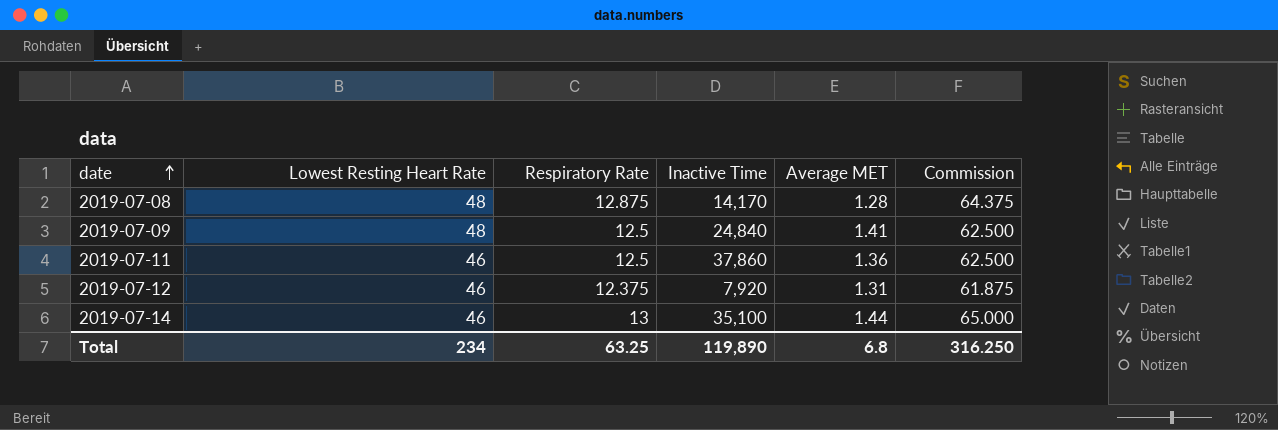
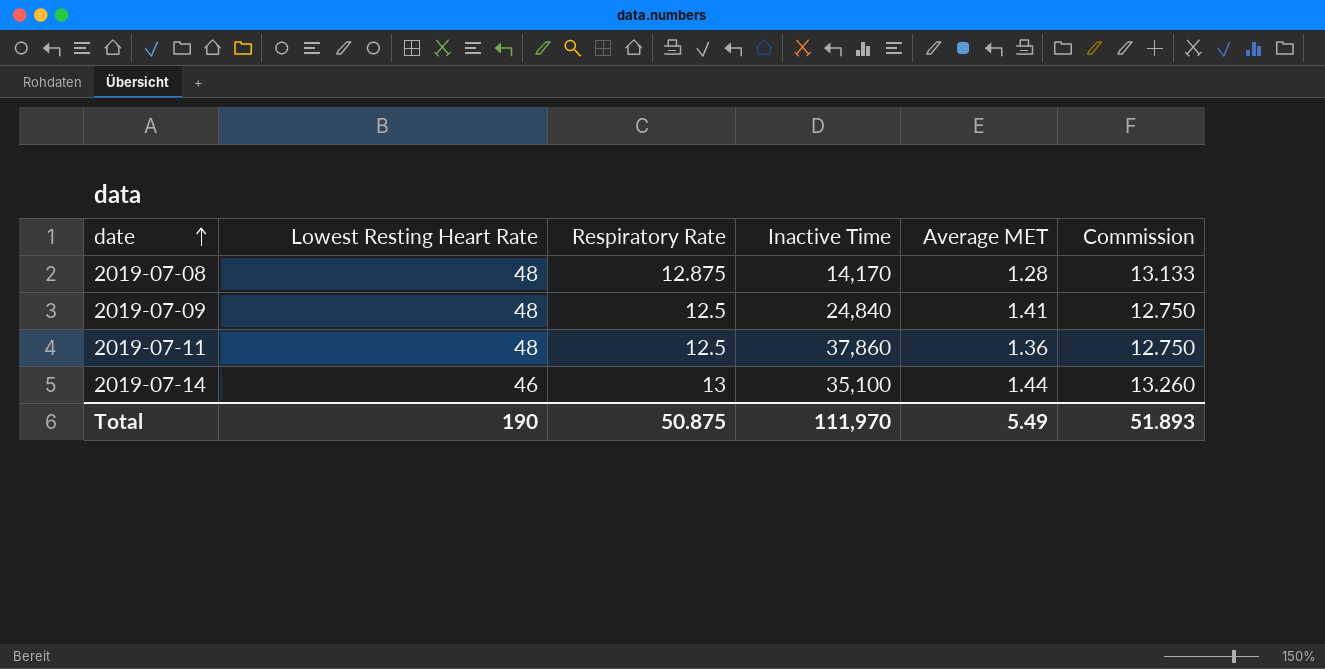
column Commission | formula: [Respiratory Rate] * 5 -> [Respiratory Rate] * 1.02
row 2019-07-12: 46 | 12.375 | 7,920 | 1.31 | 61.875 -> none
2019-07-11 | Lowest Resting Heart Rate: 46 -> 48
Total | Lowest Resting Heart Rate: 234 -> 190
Total | Respiratory Rate: 63.25 -> 50.875
Total | Inactive Time: 119,890 -> 111,970
Total | Average MET: 6.8 -> 5.49
Total | Commission: 316.250 -> 51.893

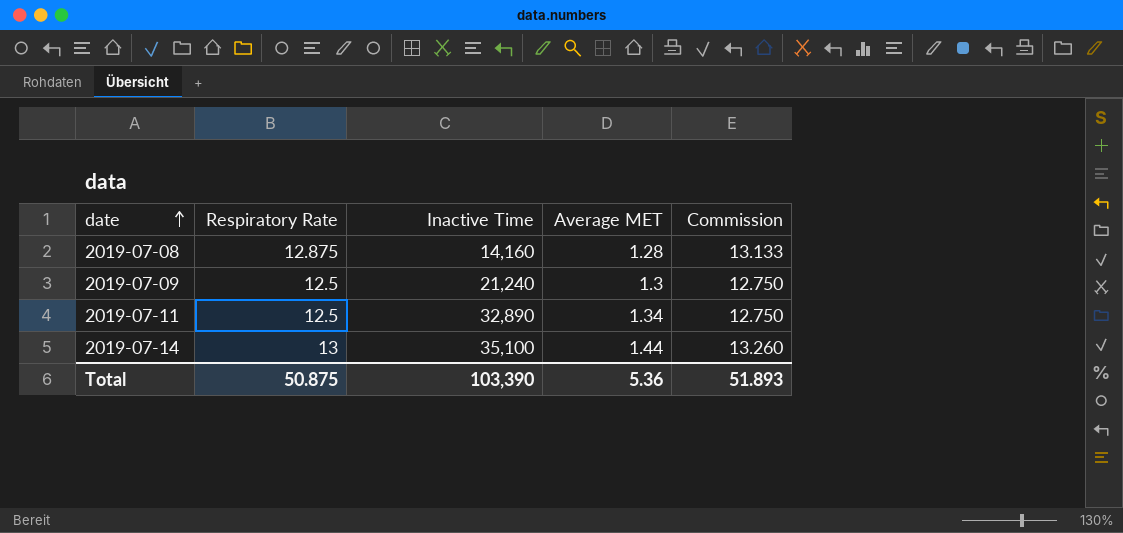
column Lowest Resting Heart Rate | position: 2 -> none
2019-07-08 | Inactive Time: 14,170 -> 14,160
2019-07-09 | Inactive Time: 24,840 -> 21,240
2019-07-09 | Average MET: 1.41 -> 1.3
2019-07-11 | Inactive Time: 37,860 -> 32,890
2019-07-11 | Average MET: 1.36 -> 1.34
Total | Inactive Time: 111,970 -> 103,390
Total | Average MET: 5.49 -> 5.36

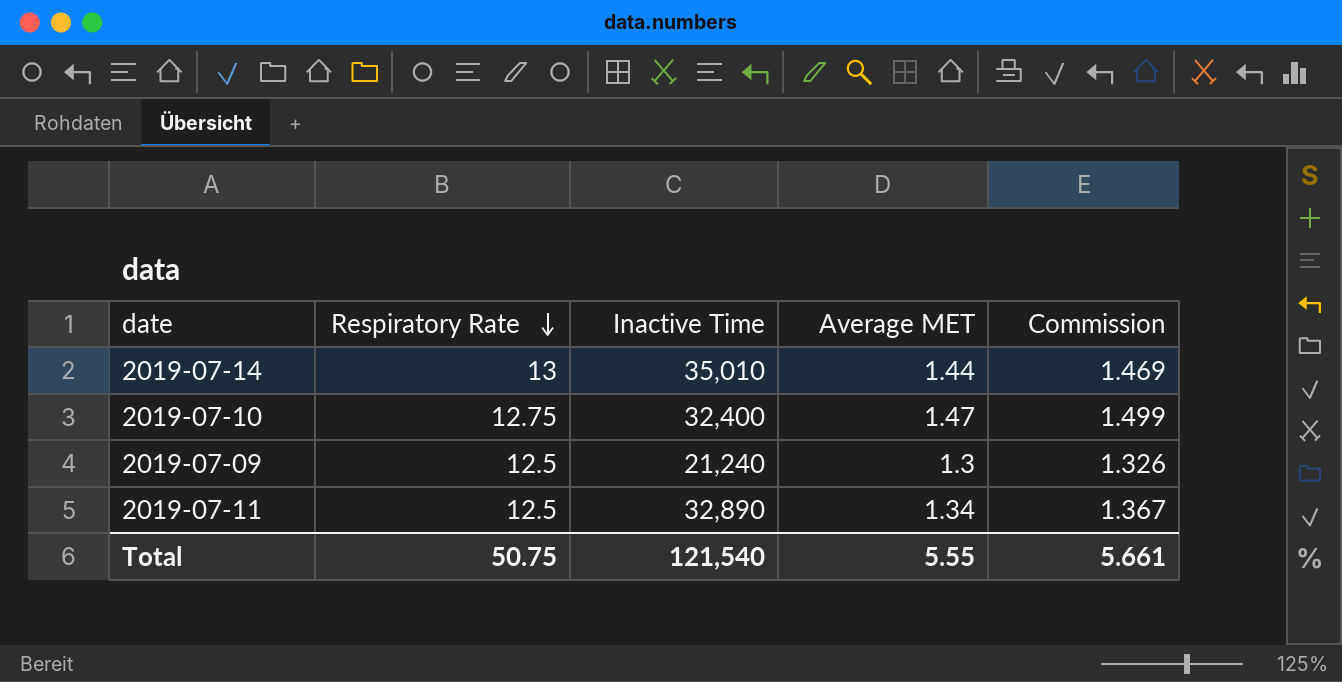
row order: date ascending -> Respiratory Rate descending
column Commission | formula: [Respiratory Rate] * 1.02 -> [Average MET] * 1.02
row 2019-07-08: 12.875 | 14,160 | 1.28 | 13.133 -> none
2019-07-14 | Inactive Time: 35,100 -> 35,010
row 2019-07-10: none -> 12.75 | 32,400 | 1.47 | 1.499
Total | Respiratory Rate: 50.875 -> 50.75
Total | Inactive Time: 103,390 -> 121,540
Total | Average MET: 5.36 -> 5.55
Total | Commission: 51.893 -> 5.661

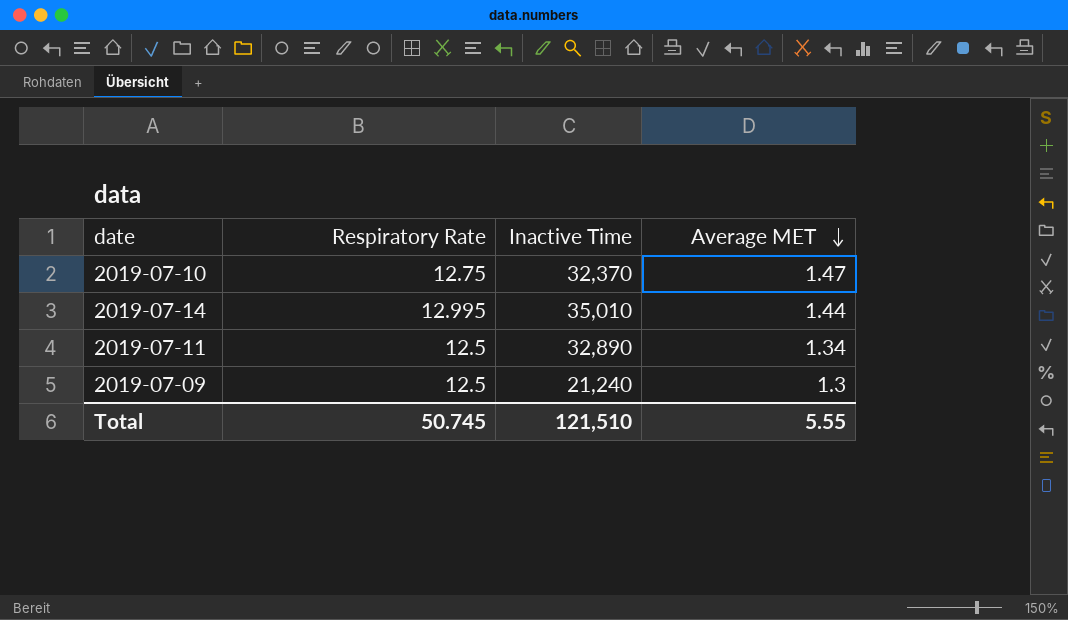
row order: Respiratory Rate descending -> Average MET descending
column Commission | formula: [Average MET] * 1.02 -> none
2019-07-10 | Inactive Time: 32,400 -> 32,370
2019-07-14 | Respiratory Rate: 13 -> 12.995
Total | Respiratory Rate: 50.75 -> 50.745
Total | Inactive Time: 121,540 -> 121,510

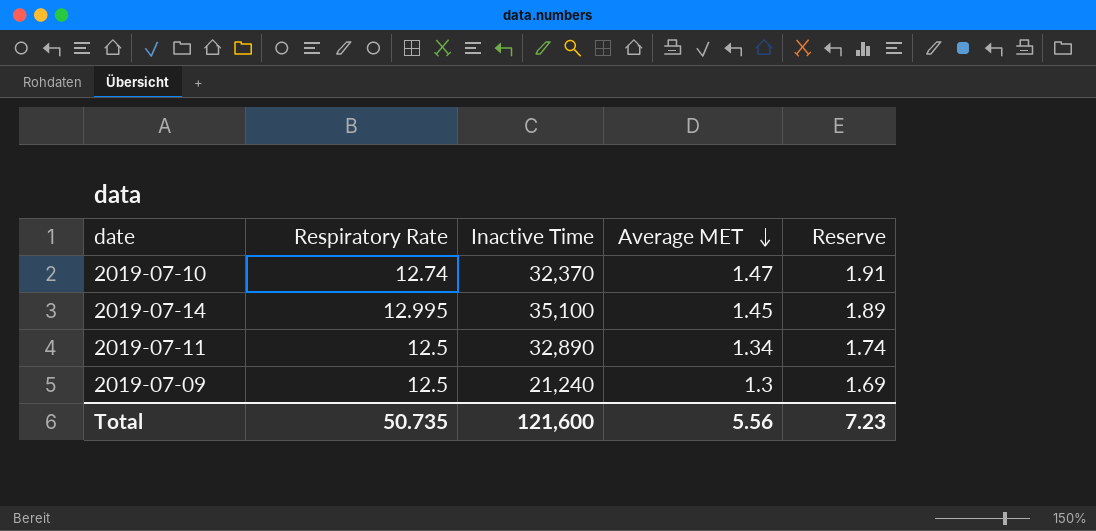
column Reserve | formula: none -> [Average MET] * 1.3
2019-07-10 | Respiratory Rate: 12.75 -> 12.74
2019-07-14 | Inactive Time: 35,010 -> 35,100
2019-07-14 | Average MET: 1.44 -> 1.45
Total | Respiratory Rate: 50.745 -> 50.735
Total | Inactive Time: 121,510 -> 121,600
Total | Average MET: 5.55 -> 5.56

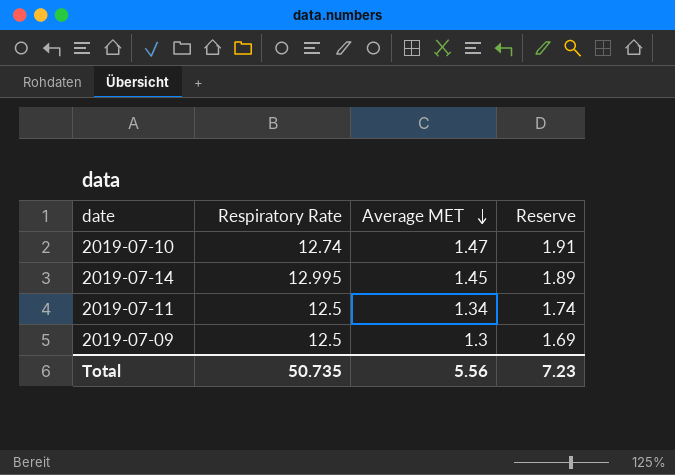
column Inactive Time | position: 3 -> none

